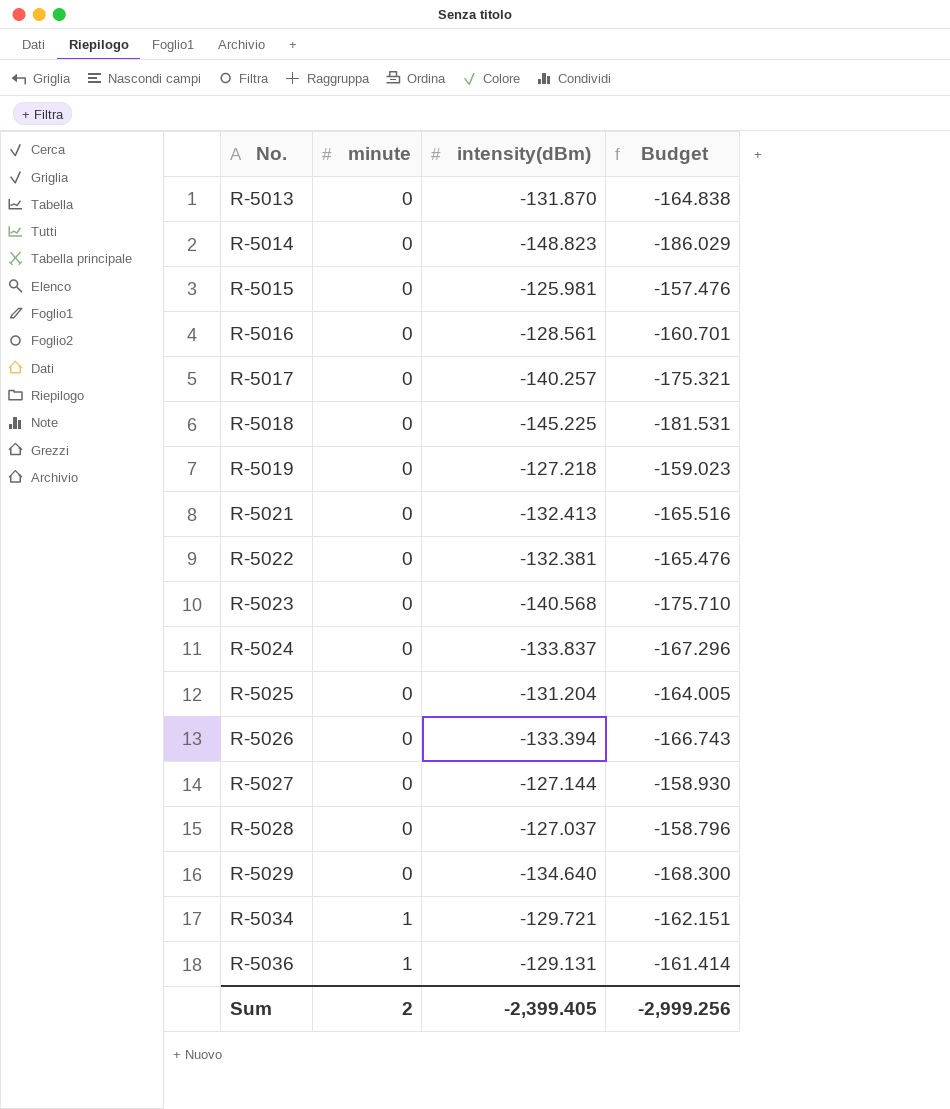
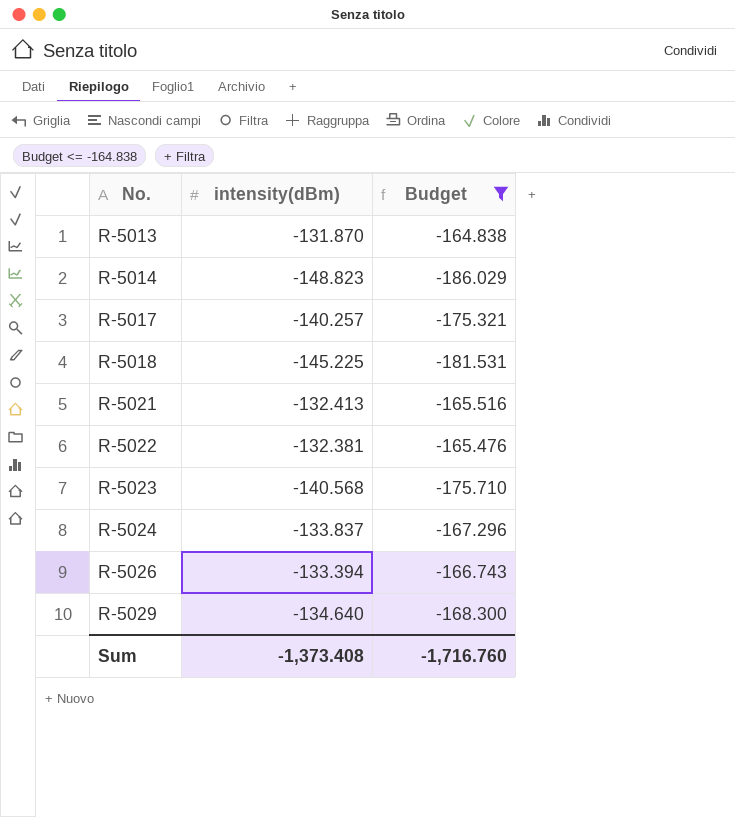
filter: none -> Budget <= -164.838
column minute | position: 2 -> none
Sum | intensity(dBm): -2,399.405 -> -1,373.408
Sum | Budget: -2,999.256 -> -1,716.760

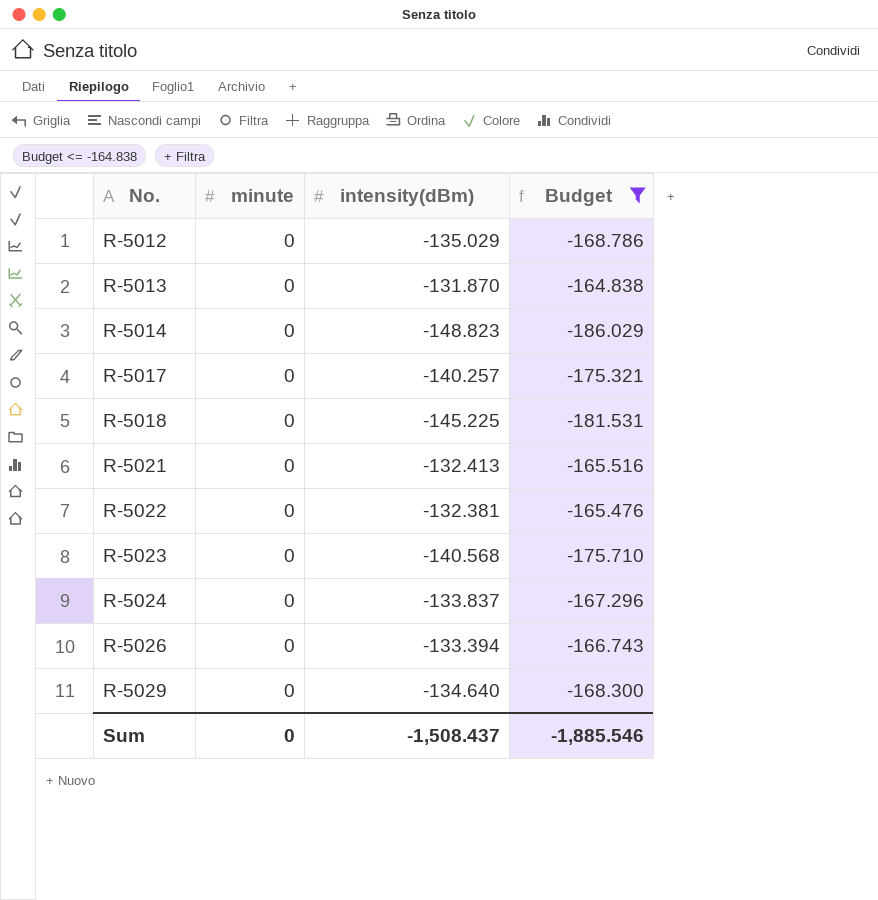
column minute | position: none -> 2
row R-5012: none -> 0 | -135.029 | -168.786
Sum | intensity(dBm): -1,373.408 -> -1,508.437
Sum | Budget: -1,716.760 -> -1,885.546

